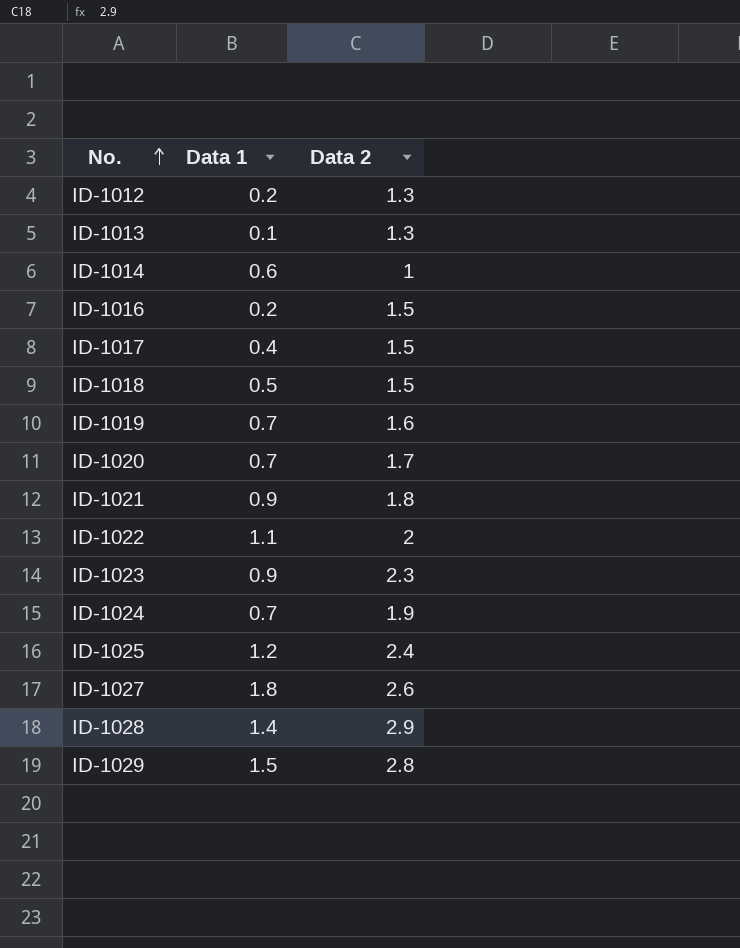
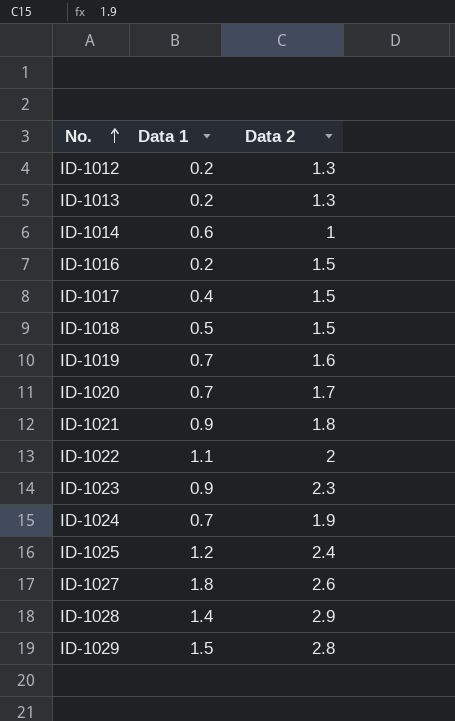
ID-1013 | Data 1: 0.1 -> 0.2

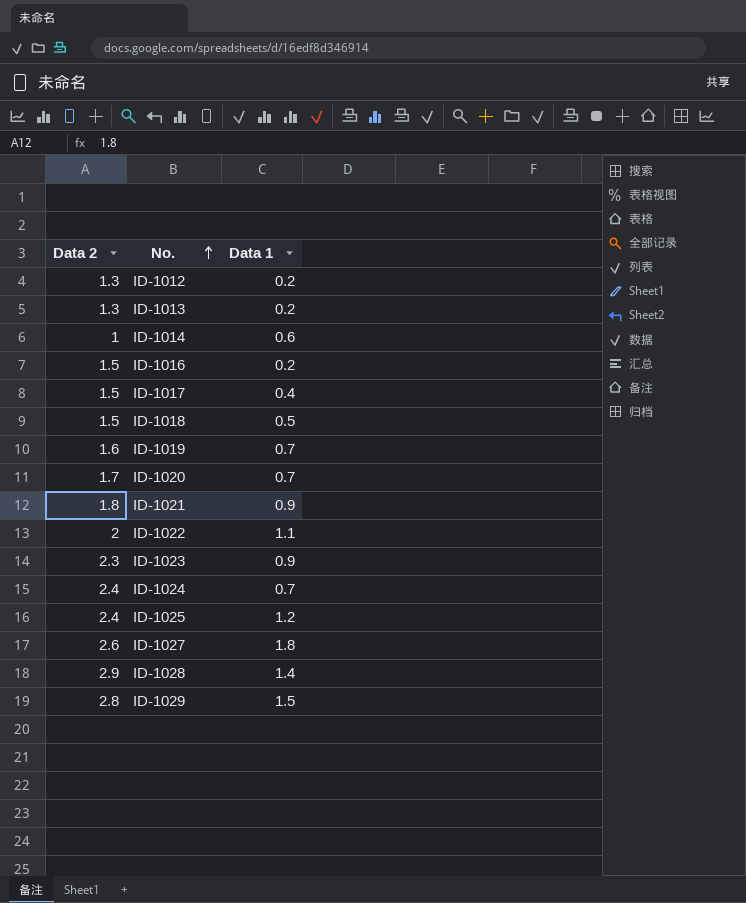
column Data 2 | position: 3 -> 1
ID-1024 | Data 2: 1.9 -> 2.4

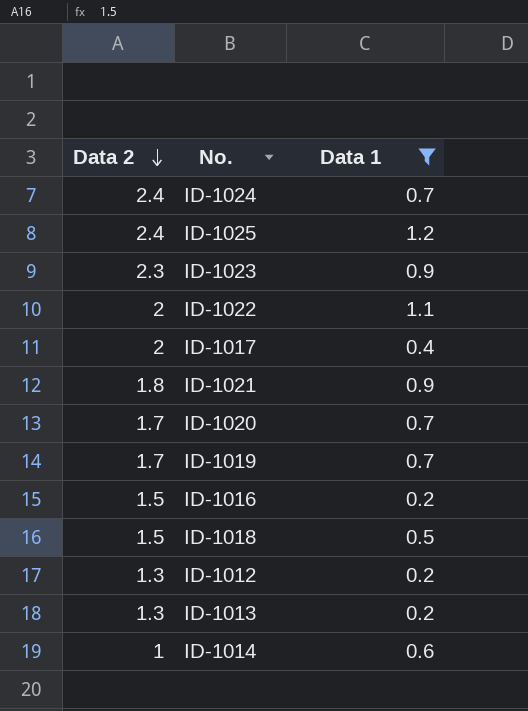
filter: none -> Data 1 <= 1.2
row order: No. ascending -> Data 2 descending
ID-1017 | Data 2: 1.5 -> 2
ID-1019 | Data 2: 1.6 -> 1.7

